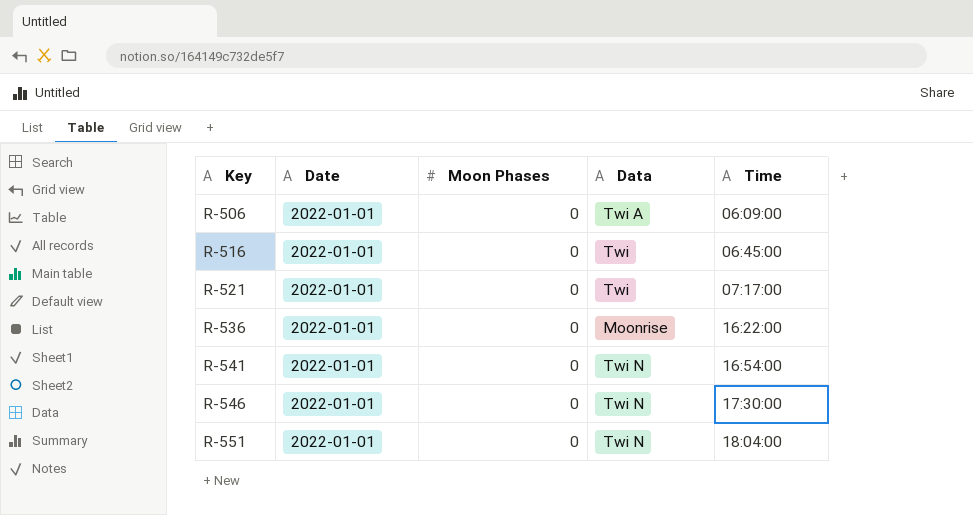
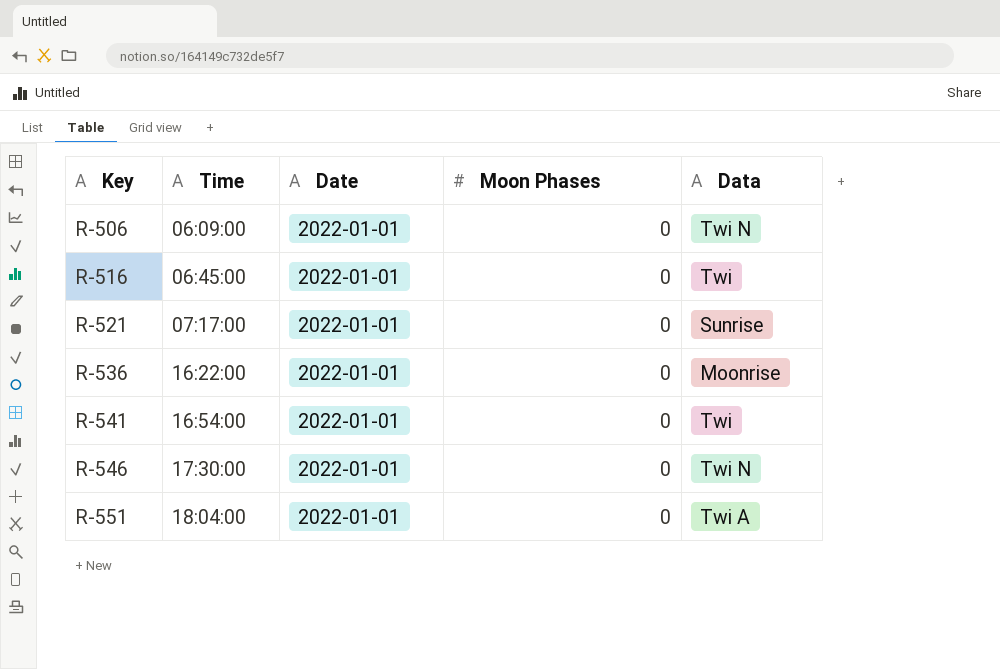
column Time | position: 5 -> 2
R-506 | Data: Twi A -> Twi N
R-521 | Data: Twi -> Sunrise
R-541 | Data: Twi N -> Twi
R-551 | Data: Twi N -> Twi A

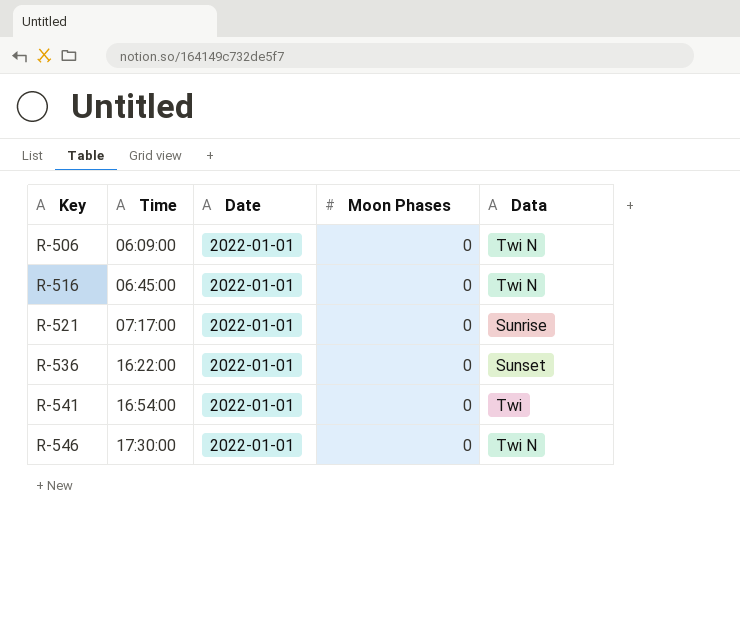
row R-551: 18:04:00 | 2022-01-01 | 0 | Twi A -> none
R-516 | Data: Twi -> Twi N
R-536 | Data: Moonrise -> Sunset

